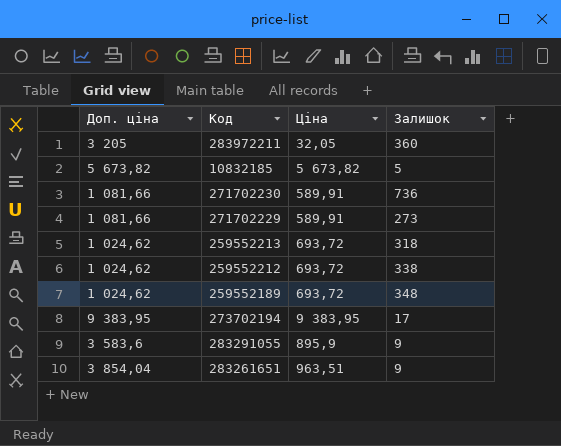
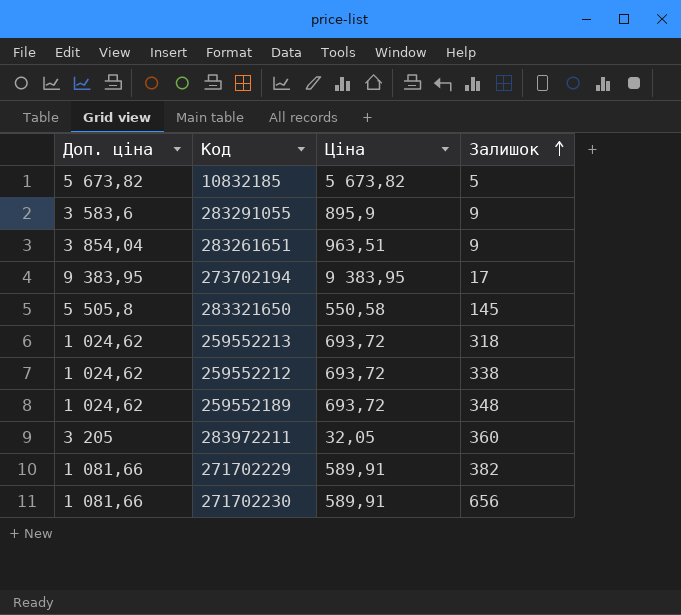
row order: none -> Залишок ascending
row 283321650: none -> 5 505,8 | 550,58 | 145
271702229 | Залишок: 273 -> 382
271702230 | Залишок: 736 -> 656

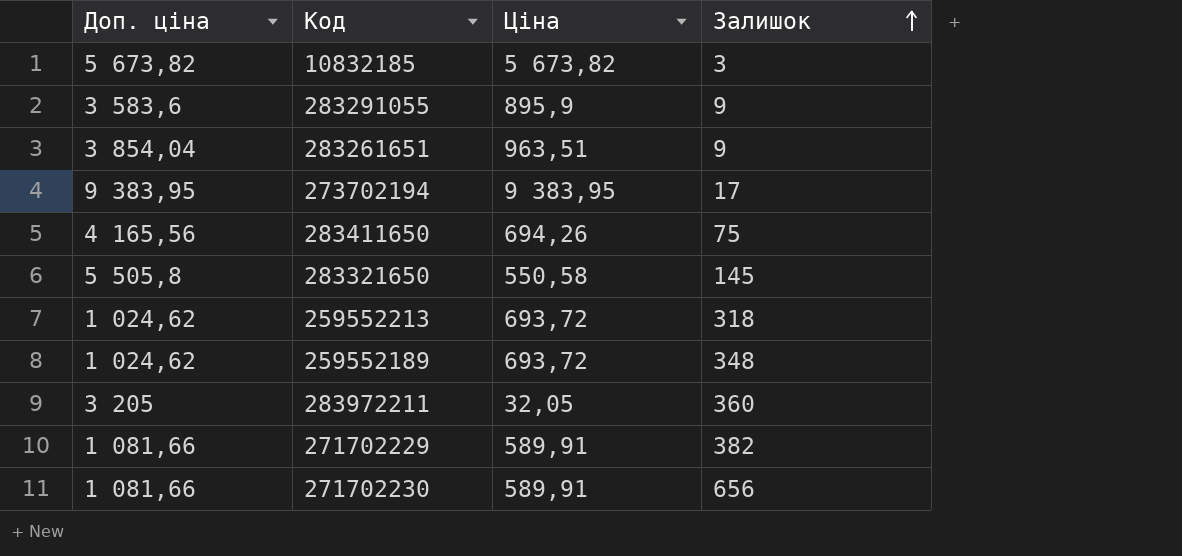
row 259552212: 1 024,62 | 693,72 | 338 -> none
10832185 | Залишок: 5 -> 3
row 283411650: none -> 4 165,56 | 694,26 | 75

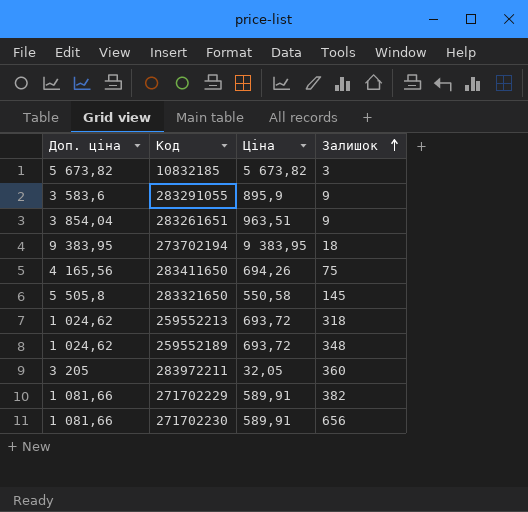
273702194 | Залишок: 17 -> 18

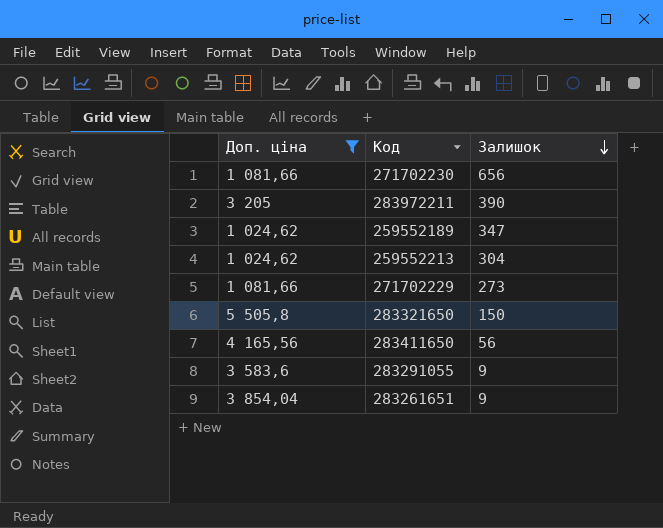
filter: none -> Доп. ціна <= 5 505,8
row order: Залишок ascending -> Залишок descending
column Ціна | position: 3 -> none
283972211 | Залишок: 360 -> 390
259552189 | Залишок: 348 -> 347
259552213 | Залишок: 318 -> 304
271702229 | Залишок: 382 -> 273
283321650 | Залишок: 145 -> 150
283411650 | Залишок: 75 -> 56

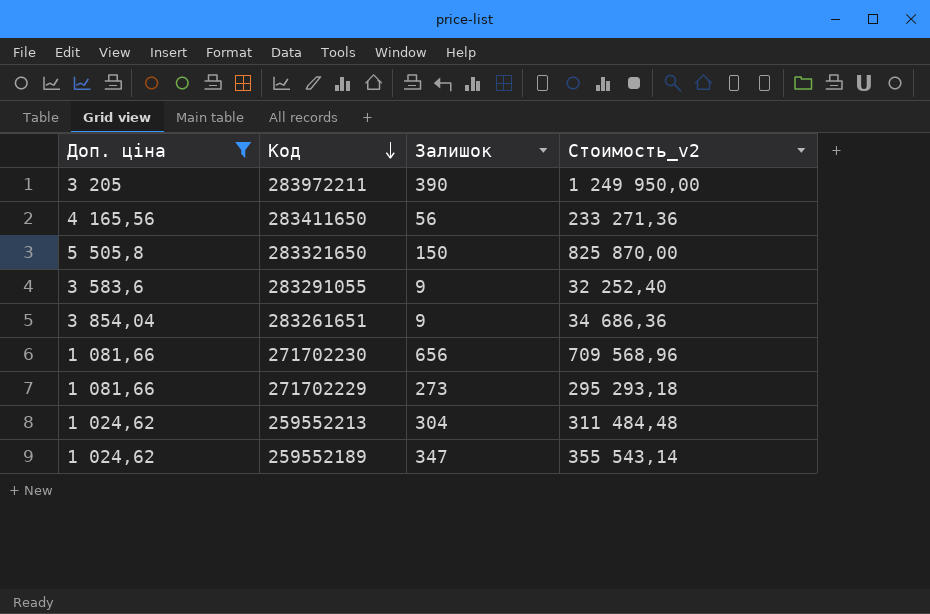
row order: Залишок descending -> Код descending
column Стоимость_v2 | formula: none -> [Доп. ціна] * [Залишок]

